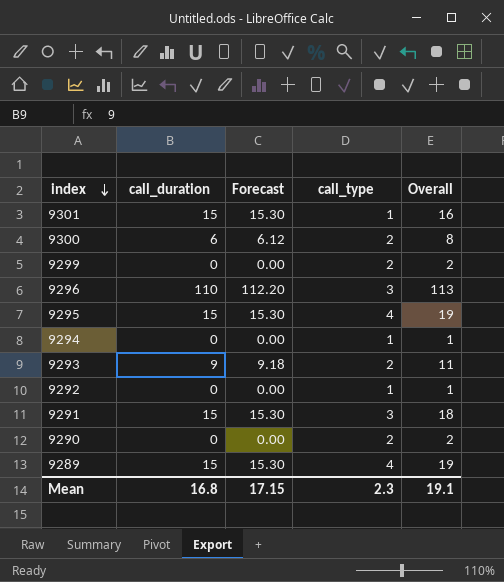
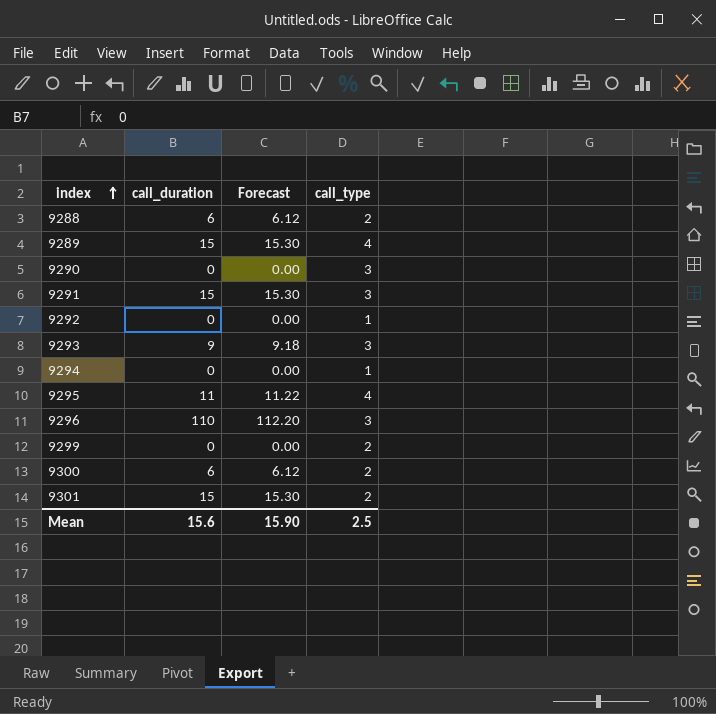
row order: index descending -> index ascending
column Overall | formula: [call_duration] + [call_type] -> none
row 9288: none -> 6 | 6.12 | 2
9290 | call_type: 2 -> 3
9293 | call_type: 2 -> 3
9295 | call_duration: 15 -> 11
9295 | Forecast: 15.30 -> 11.22
9301 | call_type: 1 -> 2
Mean | call_duration: 16.8 -> 15.6
Mean | Forecast: 17.15 -> 15.90
Mean | call_type: 2.3 -> 2.5

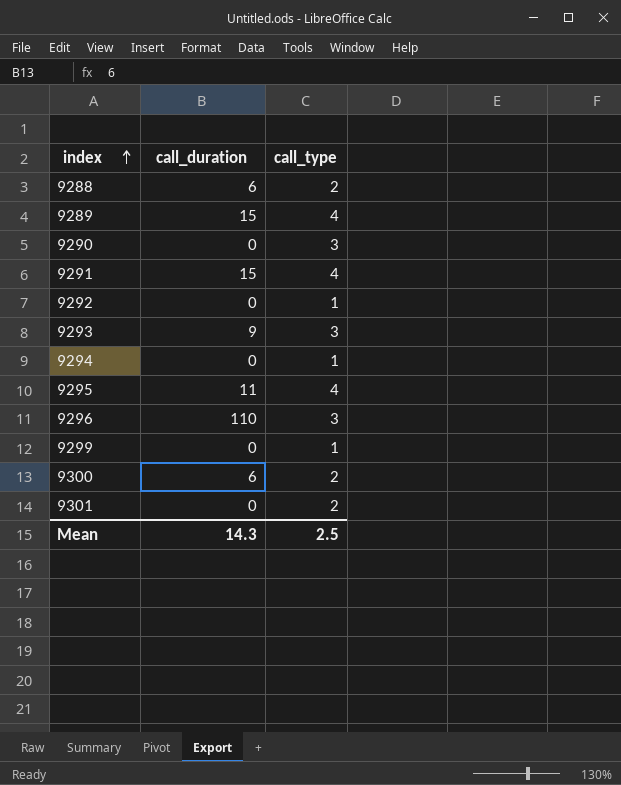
column Forecast | formula: [call_duration] * 1.02 -> none
9291 | call_type: 3 -> 4
9299 | call_type: 2 -> 1
9301 | call_duration: 15 -> 0
Mean | call_duration: 15.6 -> 14.3

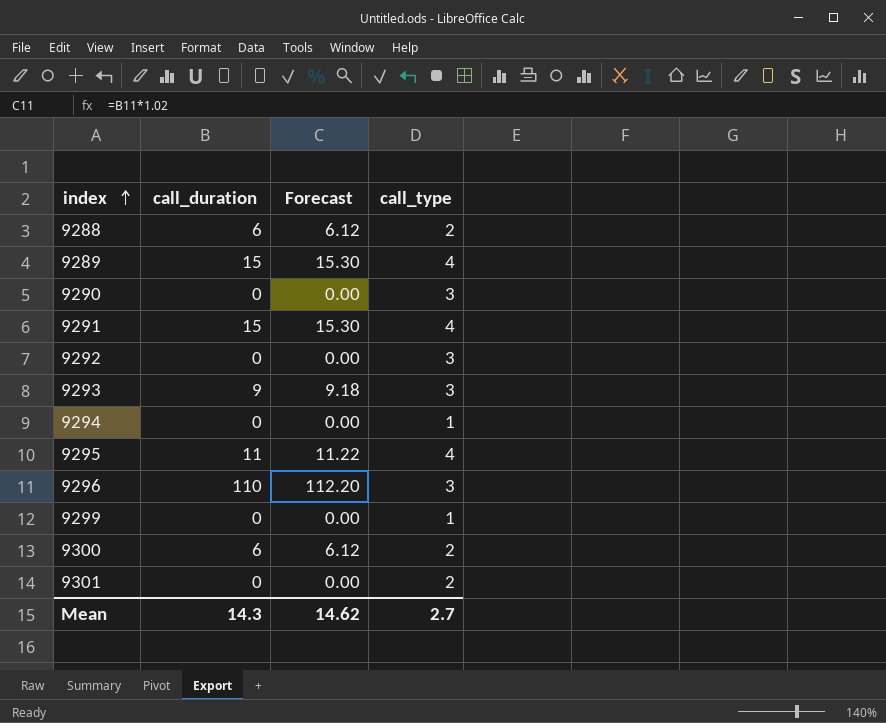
column Forecast | formula: none -> [call_duration] * 1.02
9292 | call_type: 1 -> 3
Mean | call_type: 2.5 -> 2.7

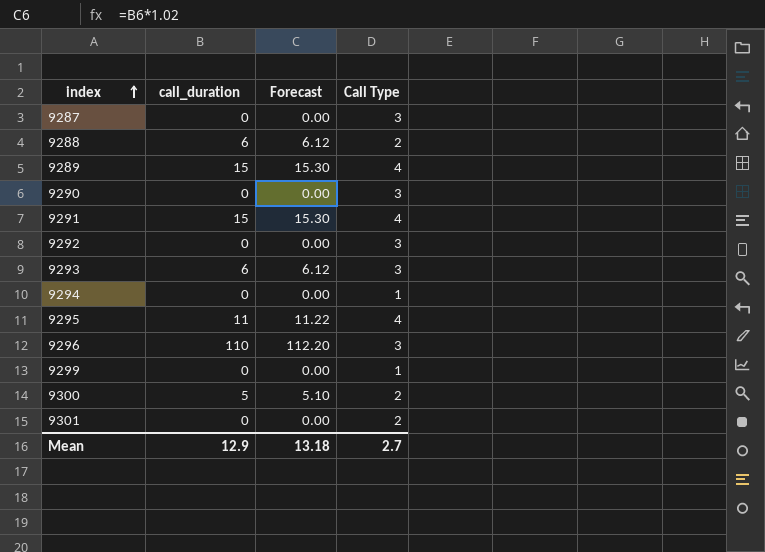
column name: call_type -> Call Type
row 9287: none -> 0 | 0.00 | 3
9293 | call_duration: 9 -> 6
9293 | Forecast: 9.18 -> 6.12
9300 | call_duration: 6 -> 5
9300 | Forecast: 6.12 -> 5.10
Mean | call_duration: 14.3 -> 12.9
Mean | Forecast: 14.62 -> 13.18

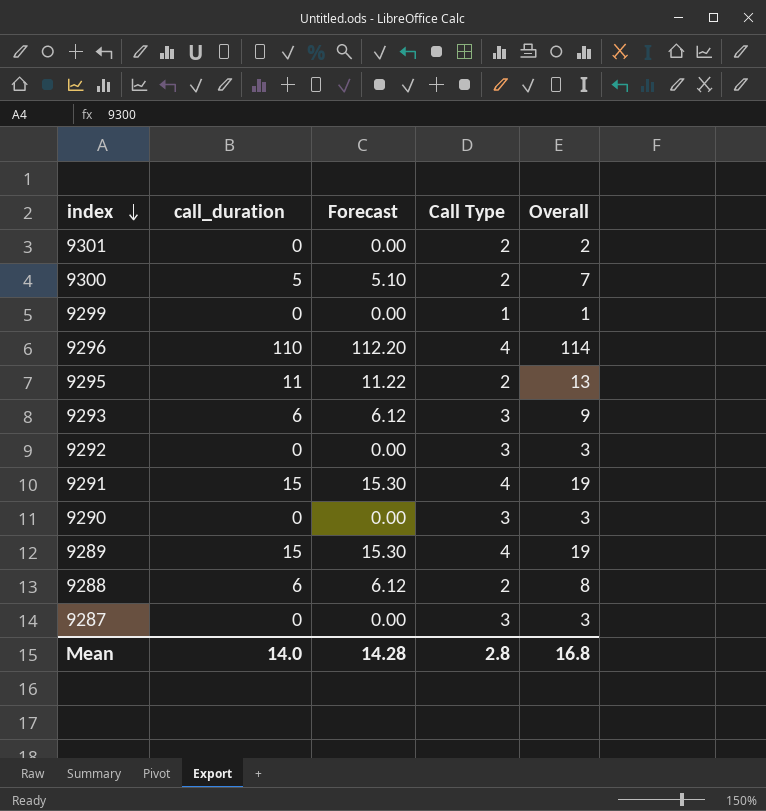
row order: index ascending -> index descending
column Overall | formula: none -> [call_duration] + [Call Type]
row 9294: 0 | 0.00 | 1 -> none
9296 | Call Type: 3 -> 4
9295 | Call Type: 4 -> 2
Mean | call_duration: 12.9 -> 14.0
Mean | Forecast: 13.18 -> 14.28
Mean | Call Type: 2.7 -> 2.8

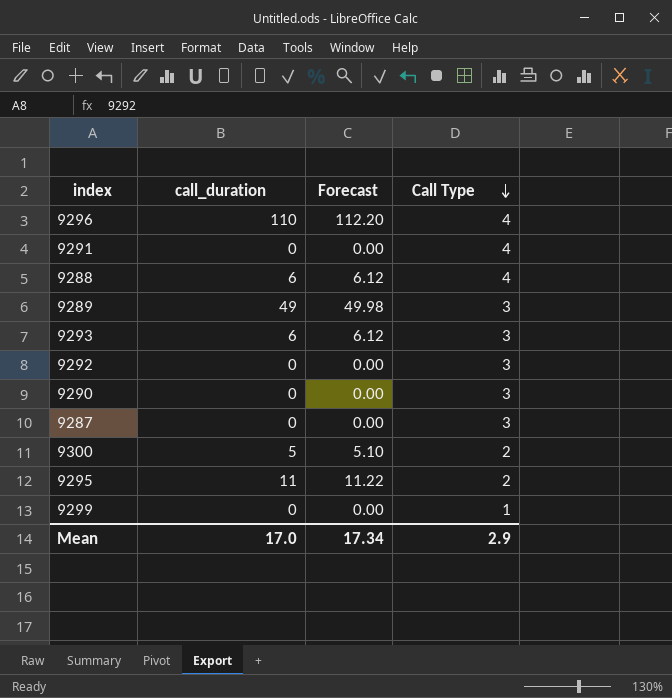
row order: index descending -> Call Type descending
column Overall | formula: [call_duration] + [Call Type] -> none
row 9301: 0 | 0.00 | 2 | 2 -> none
9291 | call_duration: 15 -> 0
9291 | Forecast: 15.30 -> 0.00
9288 | Call Type: 2 -> 4
9289 | call_duration: 15 -> 49
9289 | Forecast: 15.30 -> 49.98
9289 | Call Type: 4 -> 3
Mean | call_duration: 14.0 -> 17.0
Mean | Forecast: 14.28 -> 17.34
Mean | Call Type: 2.8 -> 2.9

